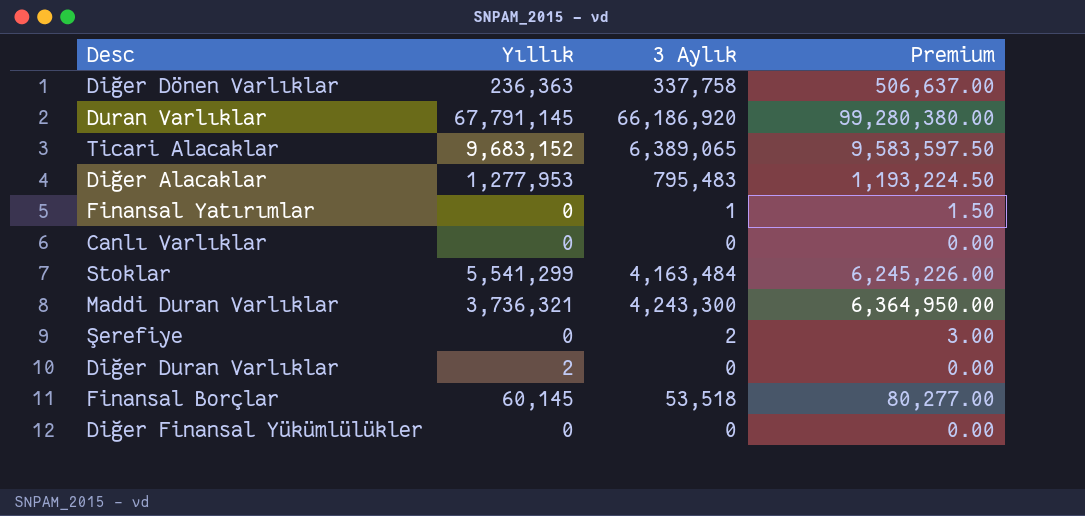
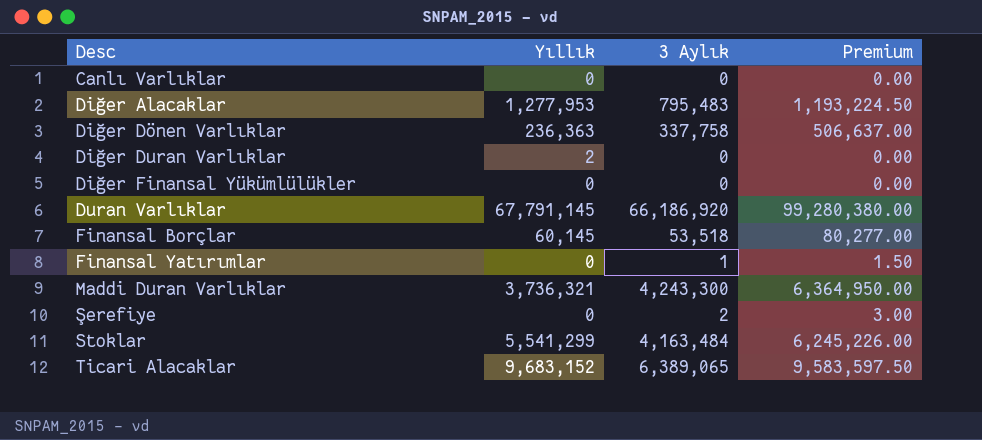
row order: none -> Desc ascending

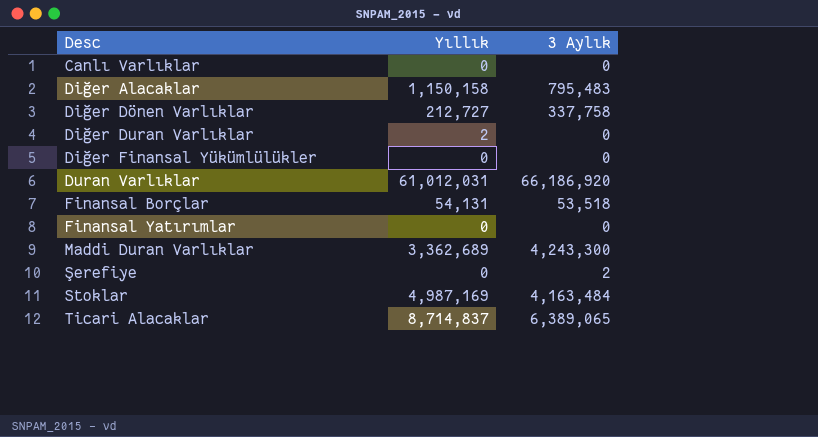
column Premium | formula: [3 Aylık] * 1.5 -> none
Diğer Alacaklar | Yıllık: 1,277,953 -> 1,150,158
Diğer Dönen Varlıklar | Yıllık: 236,363 -> 212,727
Duran Varlıklar | Yıllık: 67,791,145 -> 61,012,031
Finansal Borçlar | Yıllık: 60,145 -> 54,131
Finansal Yatırımlar | 3 Aylık: 1 -> 0
Maddi Duran Varlıklar | Yıllık: 3,736,321 -> 3,362,689
Stoklar | Yıllık: 5,541,299 -> 4,987,169
Ticari Alacaklar | Yıllık: 9,683,152 -> 8,714,837

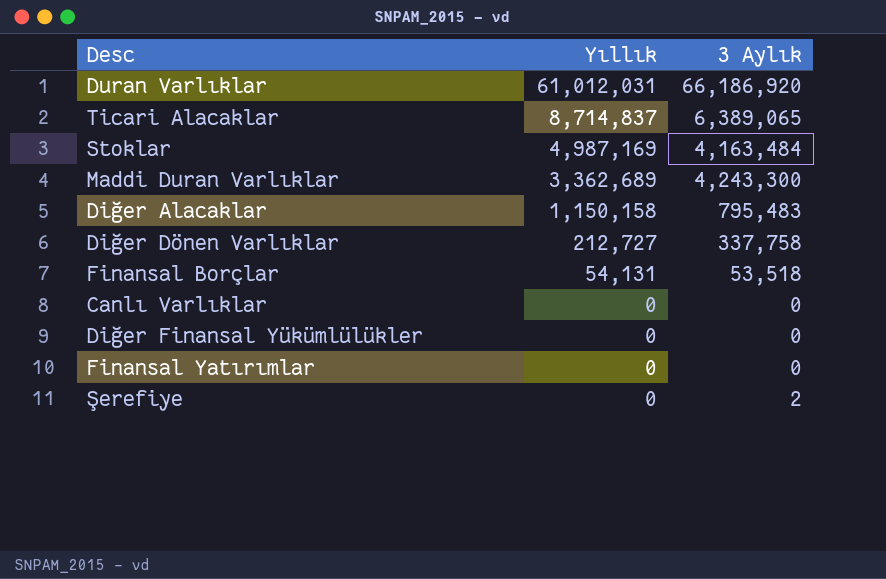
row order: Desc ascending -> Yıllık descending
row Diğer Duran Varlıklar: 2 | 0 -> none

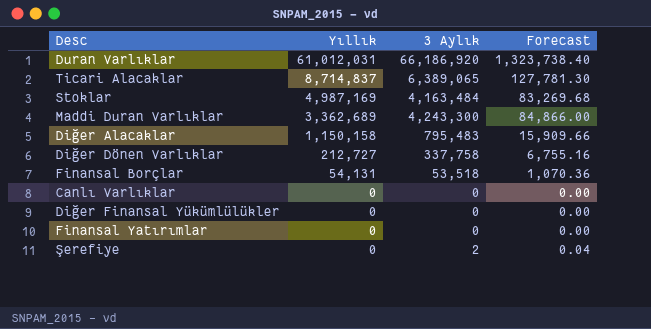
column Forecast | formula: none -> [3 Aylık] * 0.02

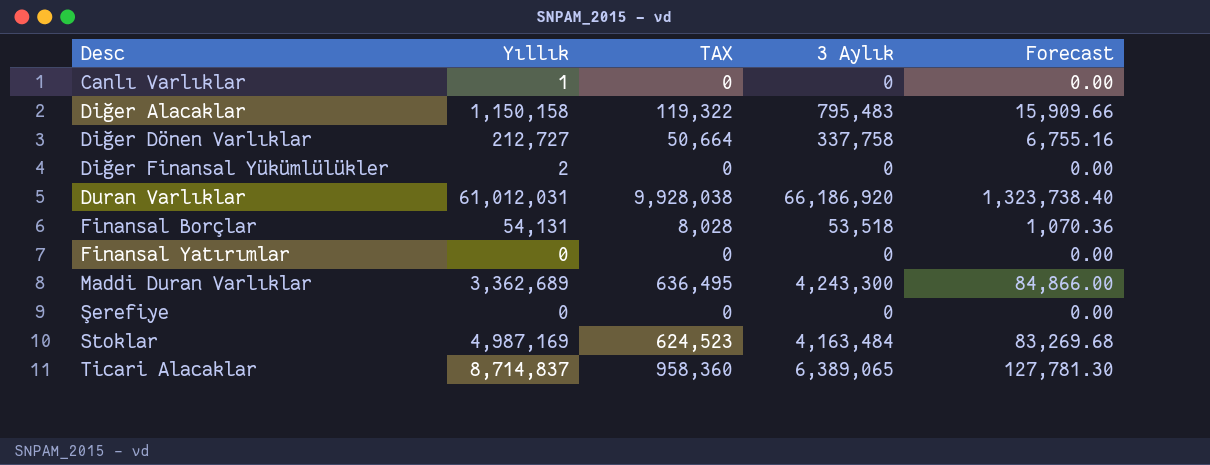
row order: Yıllık descending -> Desc ascending
column TAX | formula: none -> [3 Aylık] * 0.15
Canlı Varlıklar | Yıllık: 0 -> 1
Diğer Finansal Yükümlülükler | Yıllık: 0 -> 2
Şerefiye | 3 Aylık: 2 -> 0
Şerefiye | Forecast: 0.04 -> 0.00

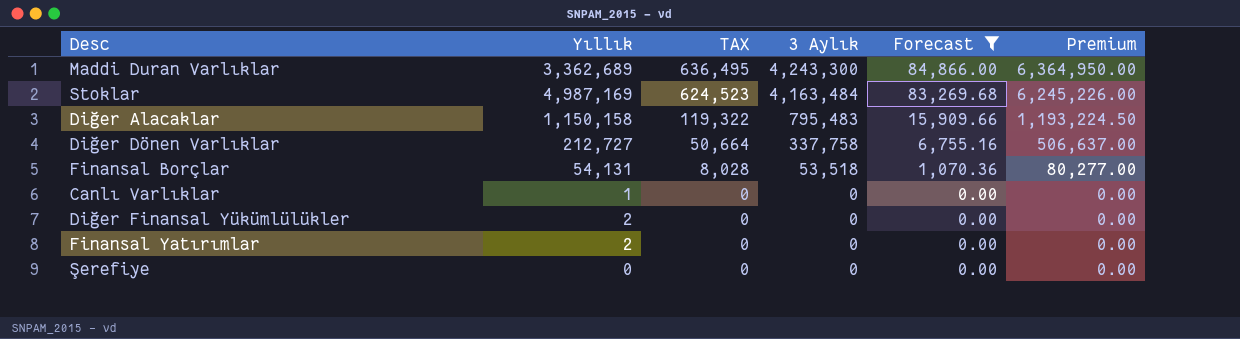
filter: none -> Forecast <= 84,866.00
row order: Desc ascending -> TAX descending
column Premium | formula: none -> [3 Aylık] * 1.5
Finansal Yatırımlar | Yıllık: 0 -> 2

